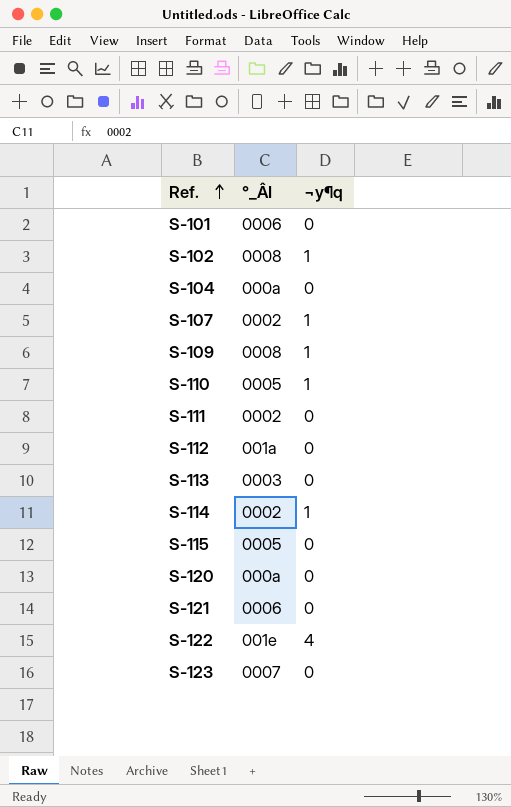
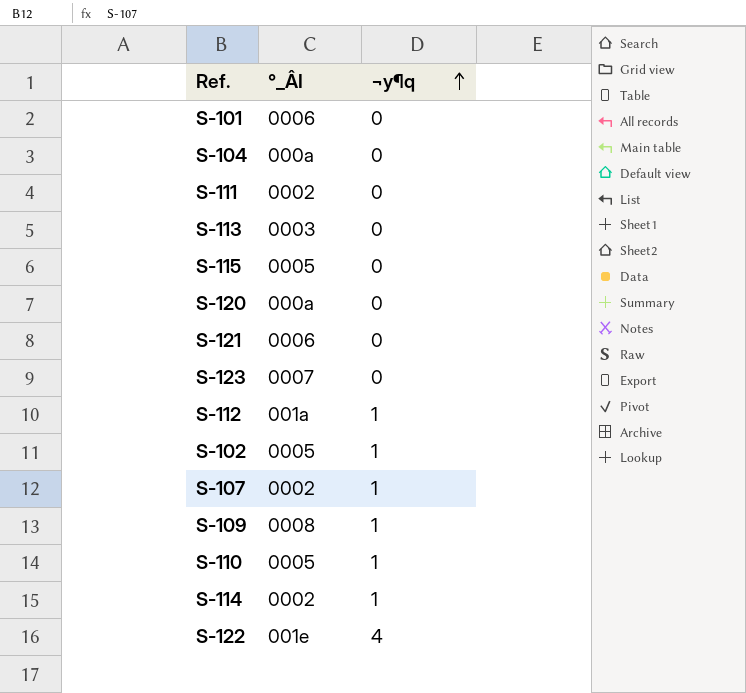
row order: Ref. ascending -> ¬y¶q ascending
S-112 | ¬y¶q: 0 -> 1
S-102 | °_ÂI: 0008 -> 0005

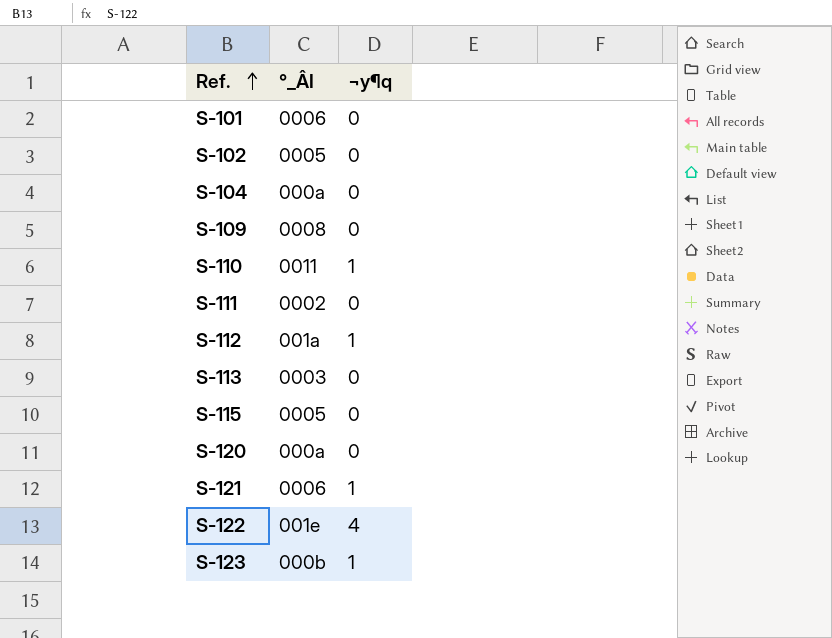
row order: ¬y¶q ascending -> Ref. ascending
row S-107: 0002 | 1 -> none
row S-114: 0002 | 1 -> none
S-102 | ¬y¶q: 1 -> 0
S-109 | ¬y¶q: 1 -> 0
S-110 | °_ÂI: 0005 -> 0011
S-121 | ¬y¶q: 0 -> 1
S-123 | °_ÂI: 0007 -> 000b
S-123 | ¬y¶q: 0 -> 1

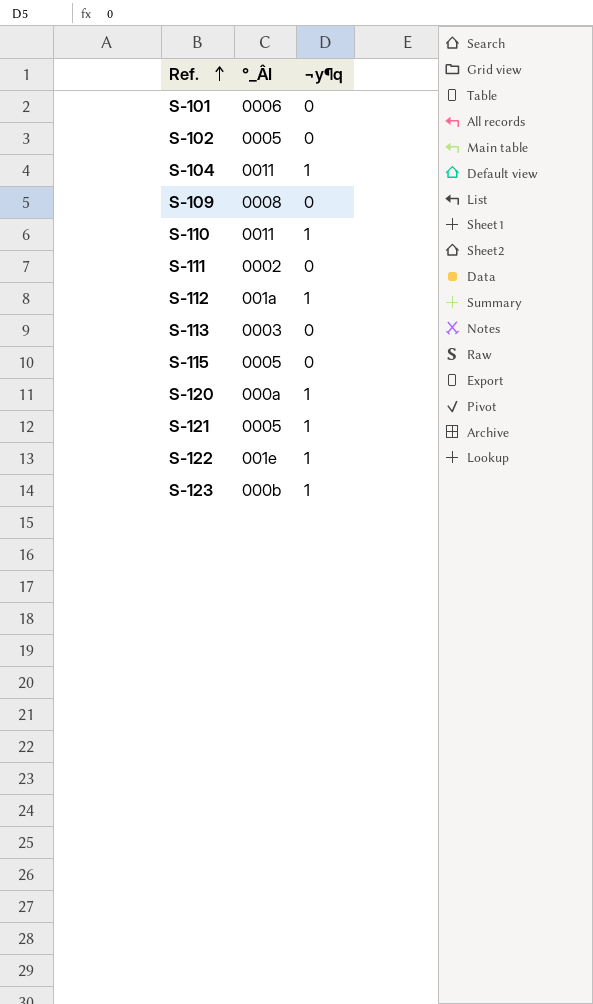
S-104 | °_ÂI: 000a -> 0011
S-104 | ¬y¶q: 0 -> 1
S-120 | ¬y¶q: 0 -> 1
S-121 | °_ÂI: 0006 -> 0005
S-122 | ¬y¶q: 4 -> 1

